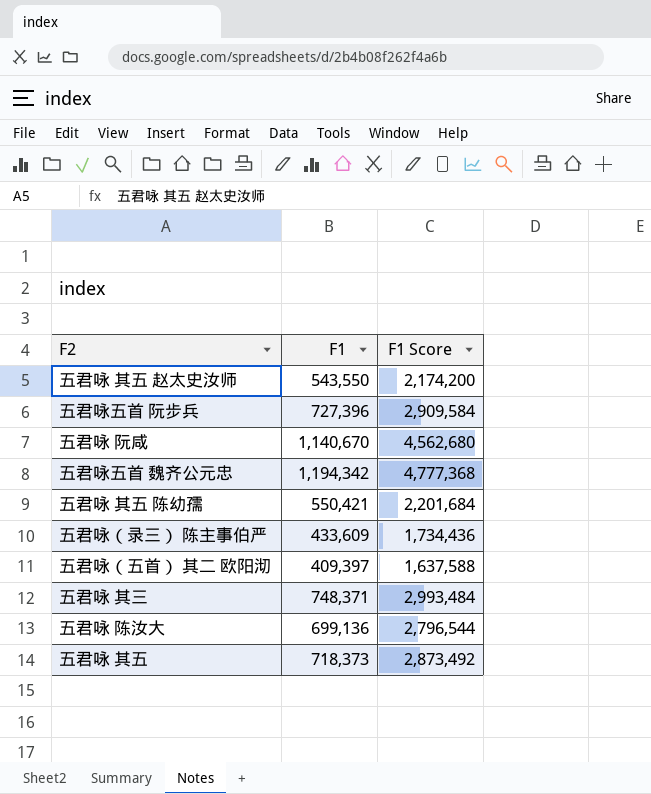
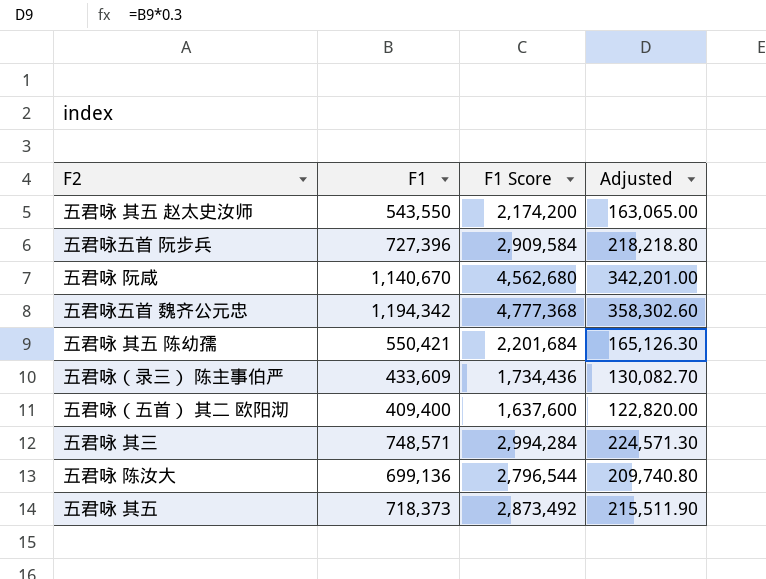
column Adjusted | formula: none -> [F1] * 0.3
五君咏（五首） 其二 欧阳沏 | F1: 409,397 -> 409,400
五君咏（五首） 其二 欧阳沏 | F1 Score: 1,637,588 -> 1,637,600
五君咏 其三 | F1: 748,371 -> 748,571
五君咏 其三 | F1 Score: 2,993,484 -> 2,994,284

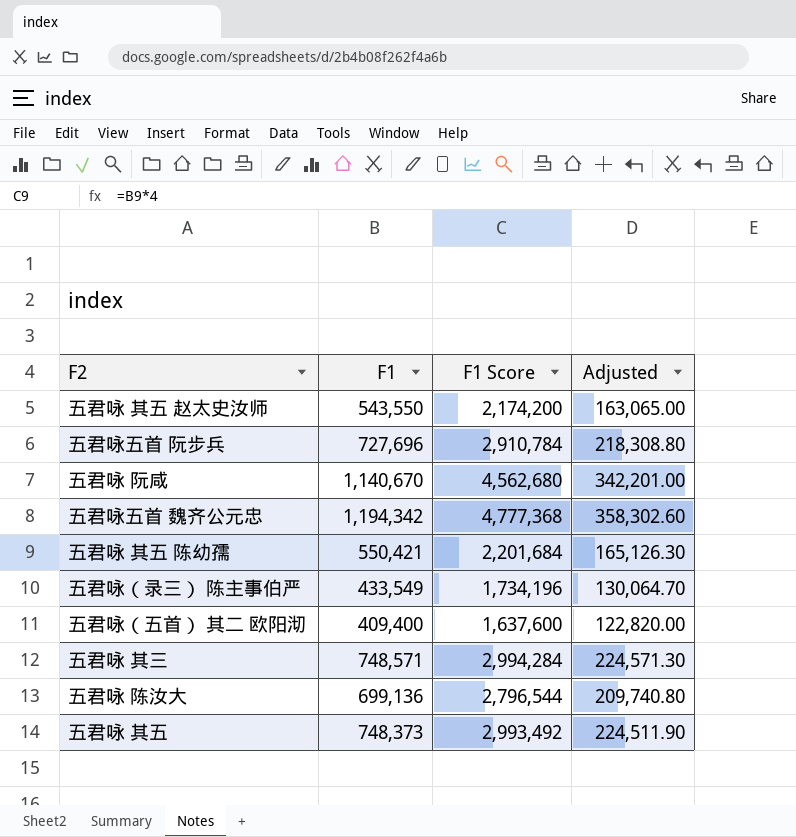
五君咏五首 阮步兵 | F1: 727,396 -> 727,696
五君咏五首 阮步兵 | F1 Score: 2,909,584 -> 2,910,784
五君咏五首 阮步兵 | Adjusted: 218,218.80 -> 218,308.80
五君咏（录三） 陈主事伯严 | F1: 433,609 -> 433,549
五君咏（录三） 陈主事伯严 | F1 Score: 1,734,436 -> 1,734,196
五君咏（录三） 陈主事伯严 | Adjusted: 130,082.70 -> 130,064.70
五君咏 其五 | F1: 718,373 -> 748,373
五君咏 其五 | F1 Score: 2,873,492 -> 2,993,492
五君咏 其五 | Adjusted: 215,511.90 -> 224,511.90

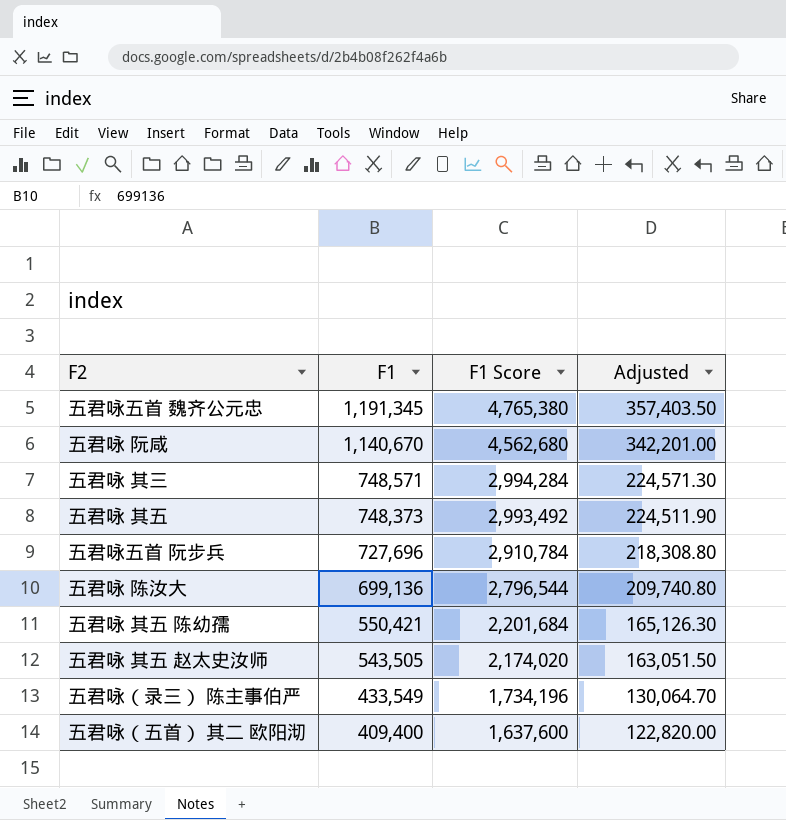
row order: none -> F1 descending
五君咏五首 魏齐公元忠 | F1: 1,194,342 -> 1,191,345
五君咏五首 魏齐公元忠 | F1 Score: 4,777,368 -> 4,765,380
五君咏五首 魏齐公元忠 | Adjusted: 358,302.60 -> 357,403.50
五君咏 其五 赵太史汝师 | F1: 543,550 -> 543,505
五君咏 其五 赵太史汝师 | F1 Score: 2,174,200 -> 2,174,020
五君咏 其五 赵太史汝师 | Adjusted: 163,065.00 -> 163,051.50

